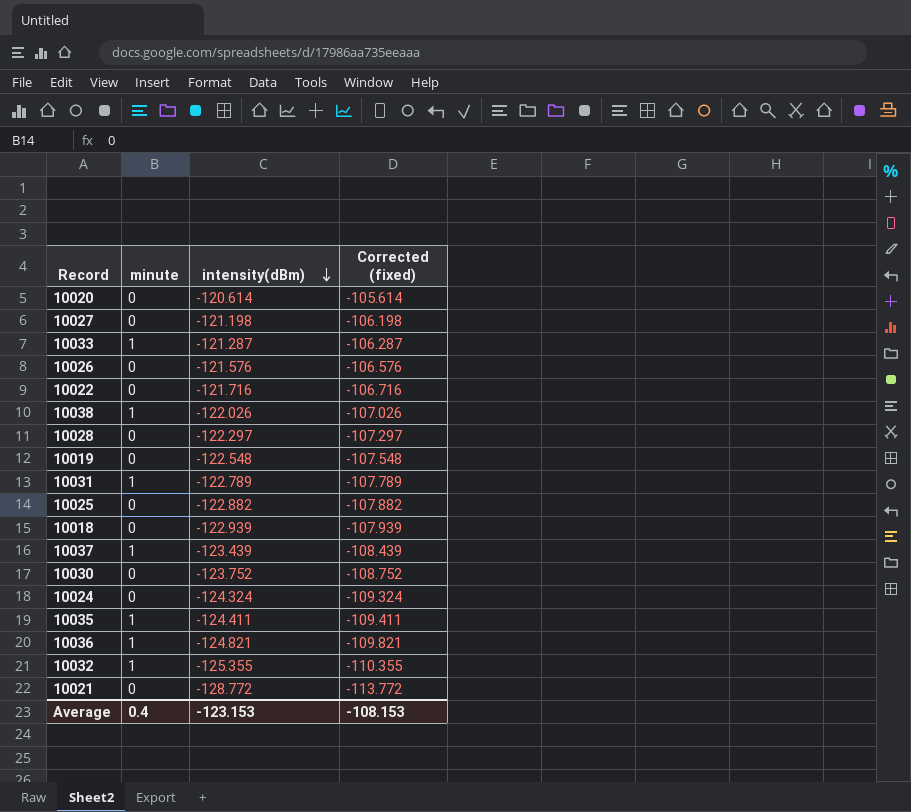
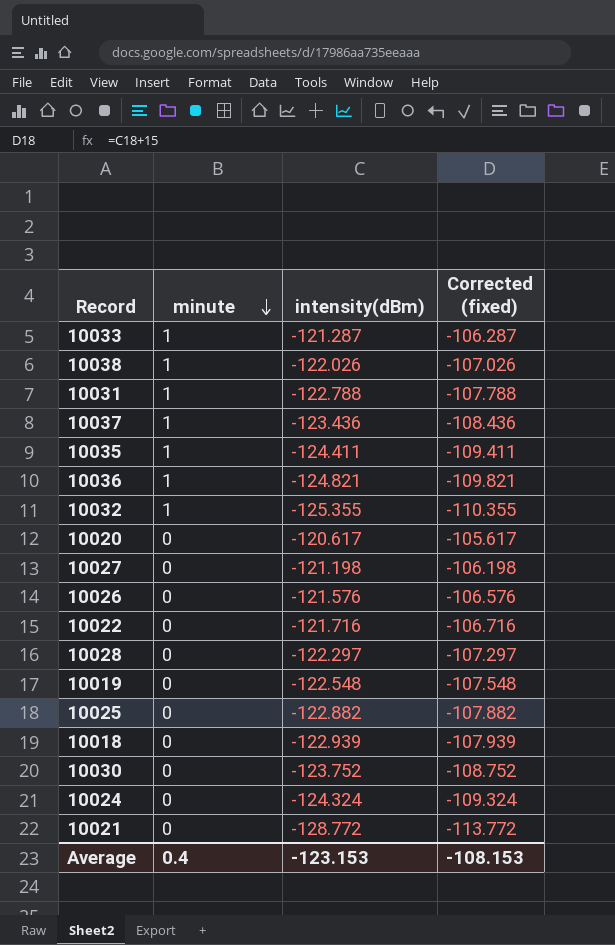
row order: intensity(dBm) descending -> minute descending
10031 | intensity(dBm): -122.789 -> -122.788
10031 | Corrected (fixed): -107.789 -> -107.788
10037 | intensity(dBm): -123.439 -> -123.436
10037 | Corrected (fixed): -108.439 -> -108.436
10020 | intensity(dBm): -120.614 -> -120.617
10020 | Corrected (fixed): -105.614 -> -105.617

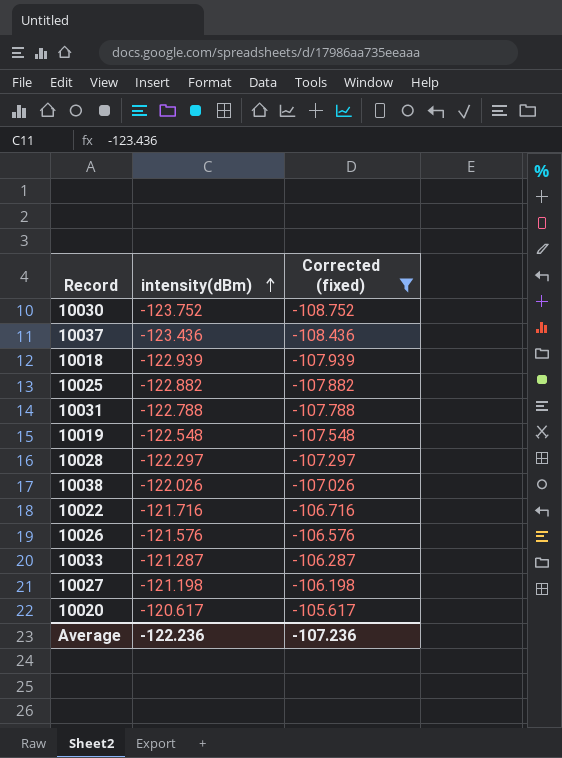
filter: none -> Corrected (fixed) >= -108.752
row order: minute descending -> intensity(dBm) ascending
column minute | position: 2 -> none
Average | intensity(dBm): -123.153 -> -122.236
Average | Corrected (fixed): -108.153 -> -107.236

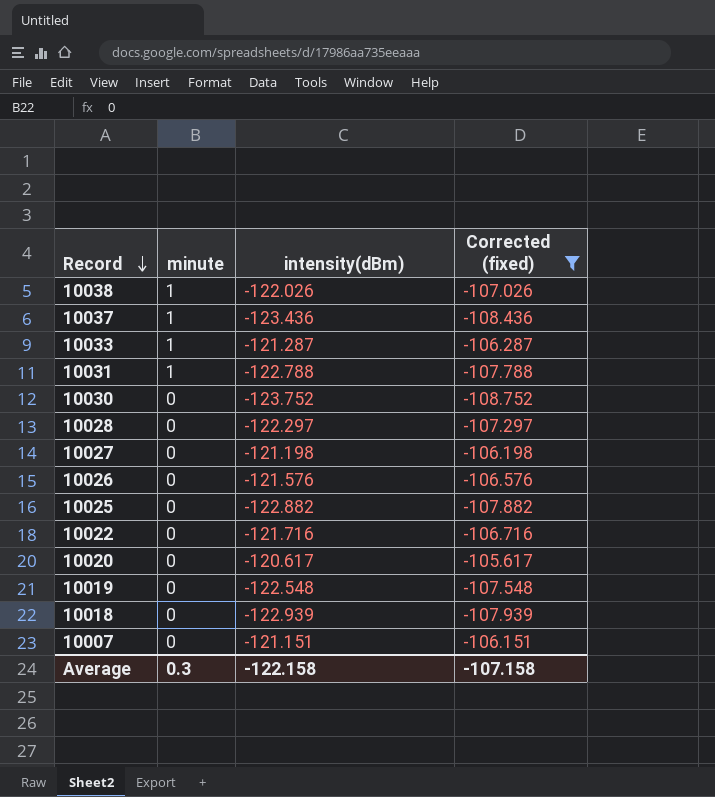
row order: intensity(dBm) ascending -> Record descending
column minute | position: none -> 2
row 10007: none -> 0 | -121.151 | -106.151
Average | intensity(dBm): -122.236 -> -122.158
Average | Corrected (fixed): -107.236 -> -107.158

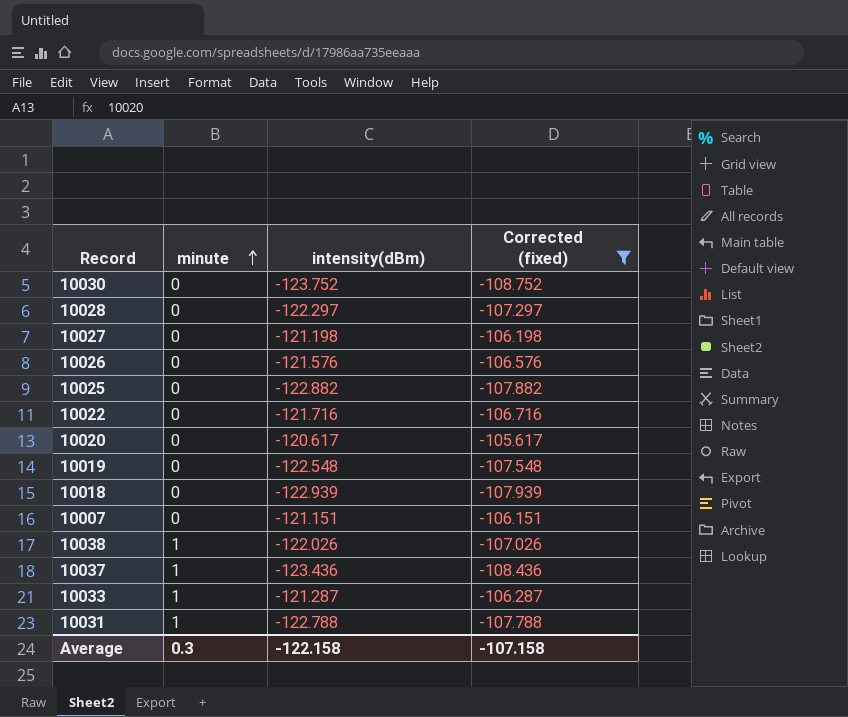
row order: Record descending -> minute ascending

